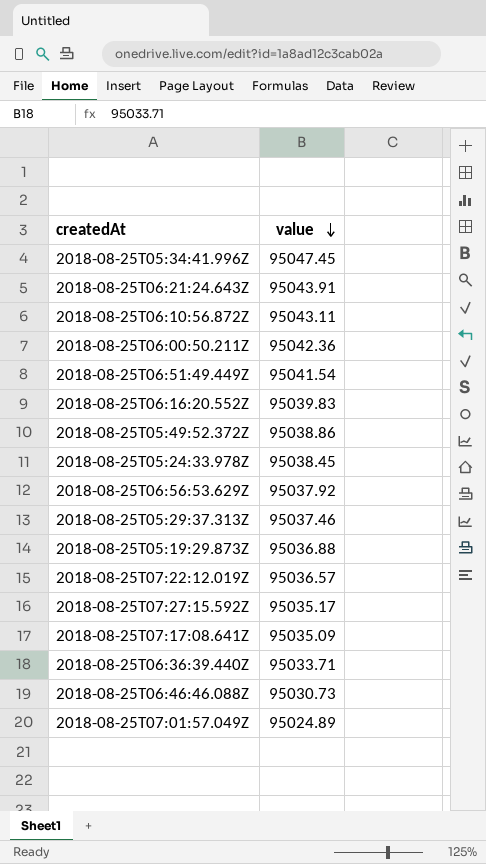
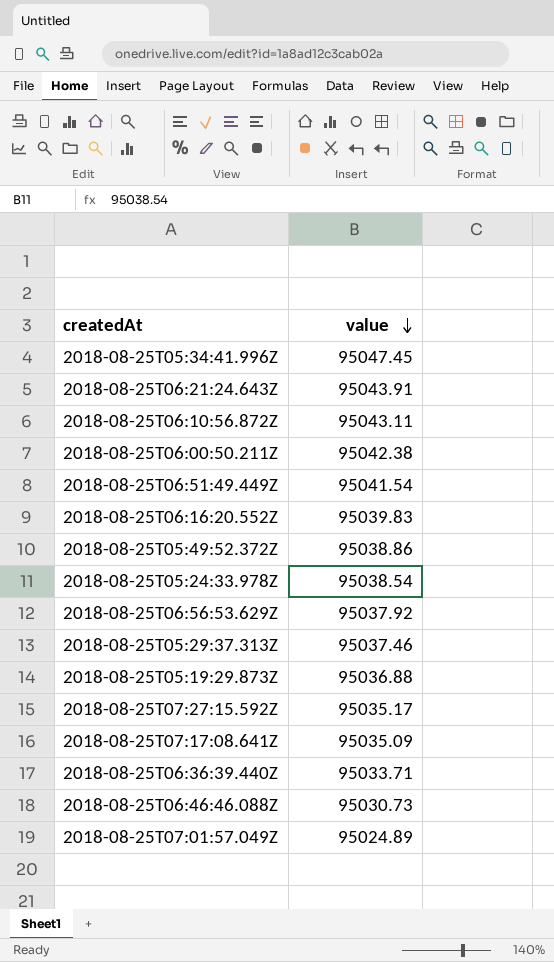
row 2018-08-25T07:22:12.019Z: 95036.57 -> none
2018-08-25T06:00:50.211Z | value: 95042.36 -> 95042.38
2018-08-25T05:24:33.978Z | value: 95038.45 -> 95038.54

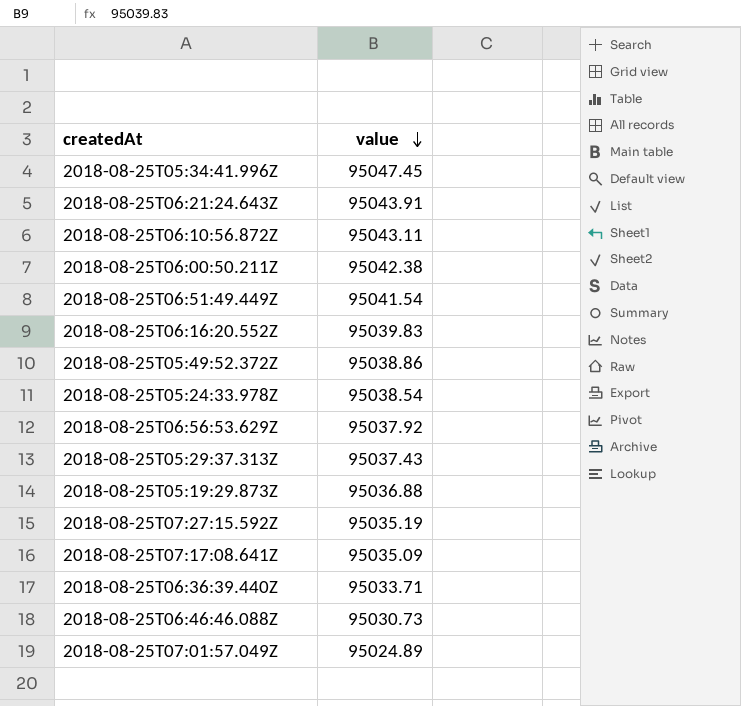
2018-08-25T05:29:37.313Z | value: 95037.46 -> 95037.43
2018-08-25T07:27:15.592Z | value: 95035.17 -> 95035.19

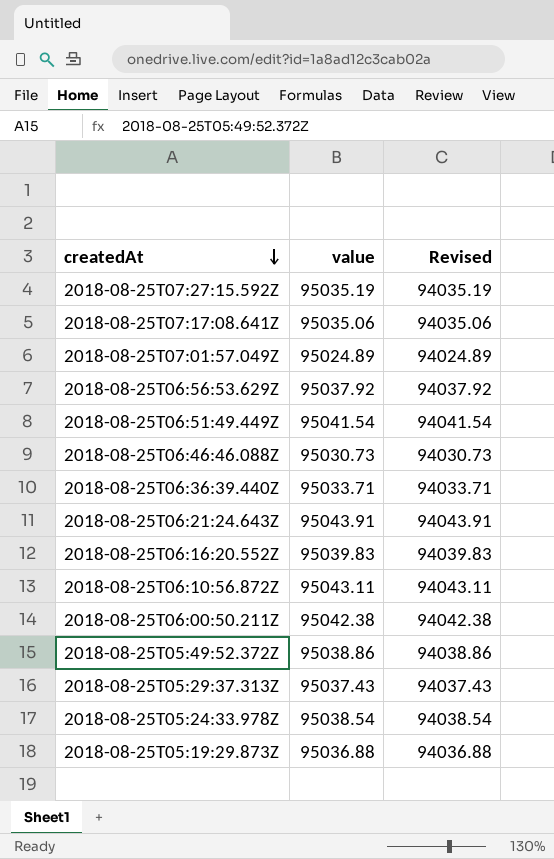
row order: value descending -> createdAt descending
column Revised | formula: none -> [value] - 1000
row 2018-08-25T05:34:41.996Z: 95047.45 -> none
2018-08-25T07:17:08.641Z | value: 95035.09 -> 95035.06

